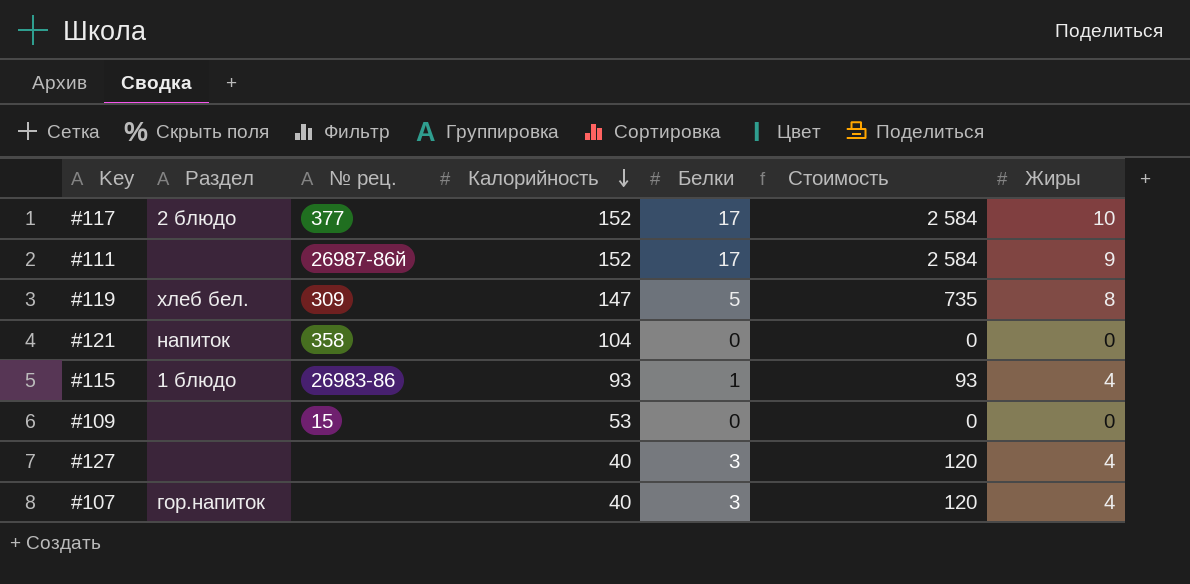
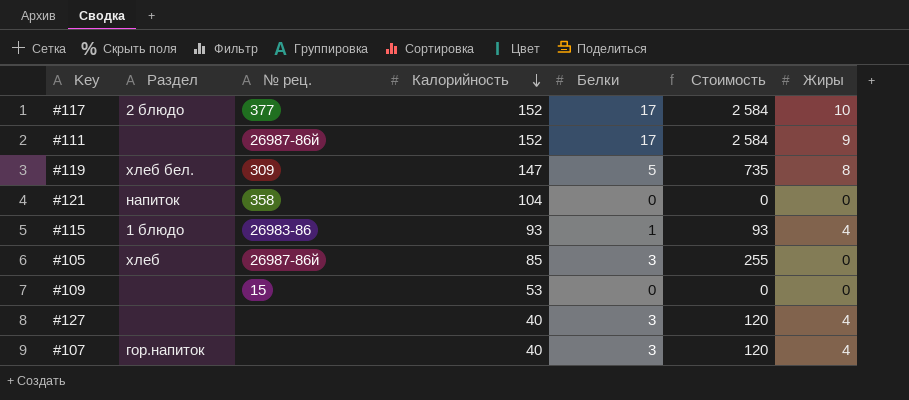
row #105: none -> хлеб | 26987-86й | 85 | 3 | 255 | 0

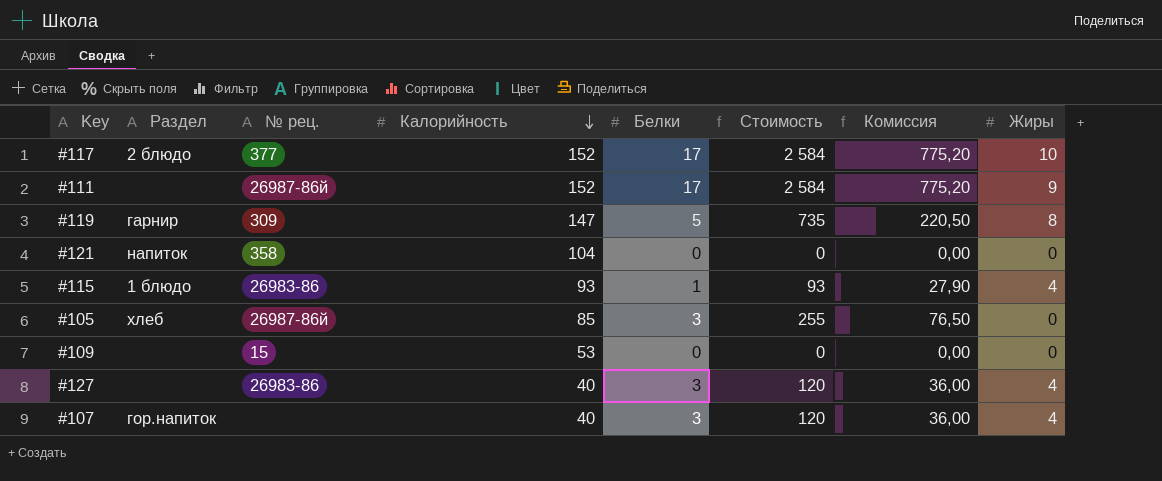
column Комиссия | formula: none -> [Стоимость] * 0,3
#119 | Раздел: хлеб бел. -> гарнир
#127 | № рец.: none -> 26983-86

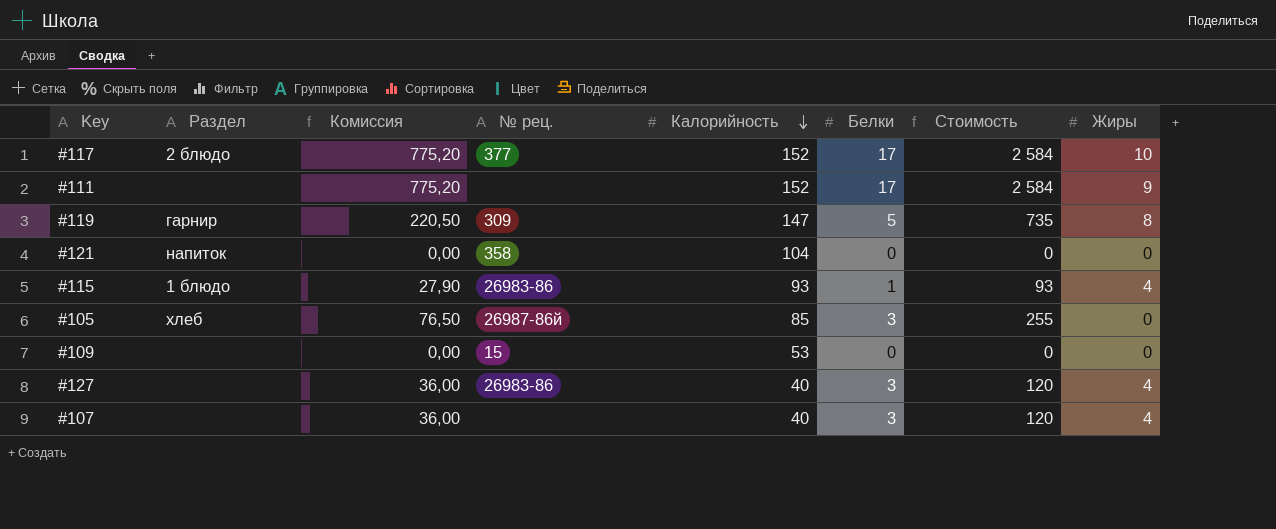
column Комиссия | position: 7 -> 3
#111 | № рец.: 26987-86й -> none
#107 | Раздел: гор.напиток -> none

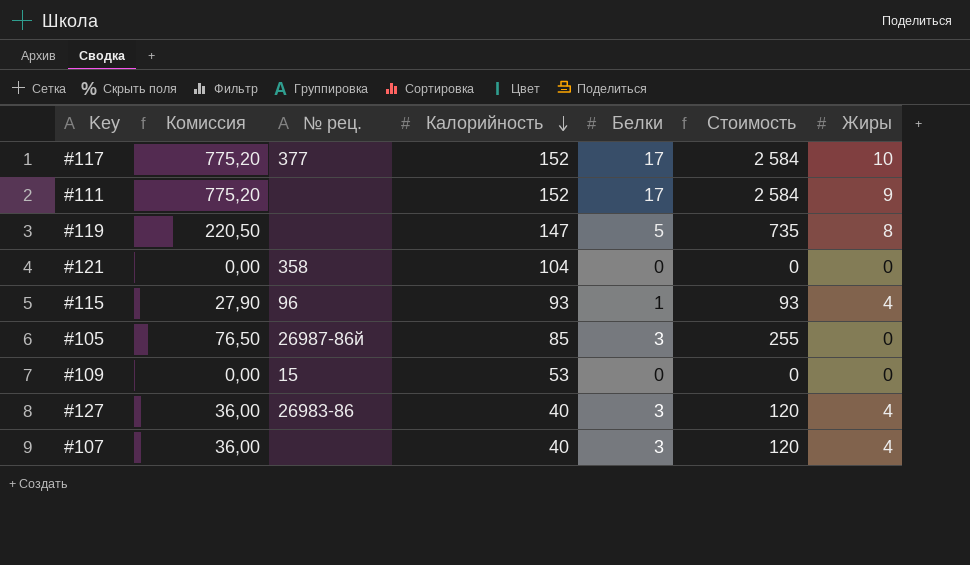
column Раздел | position: 2 -> none
#119 | № рец.: 309 -> none
#115 | № рец.: 26983-86 -> 96

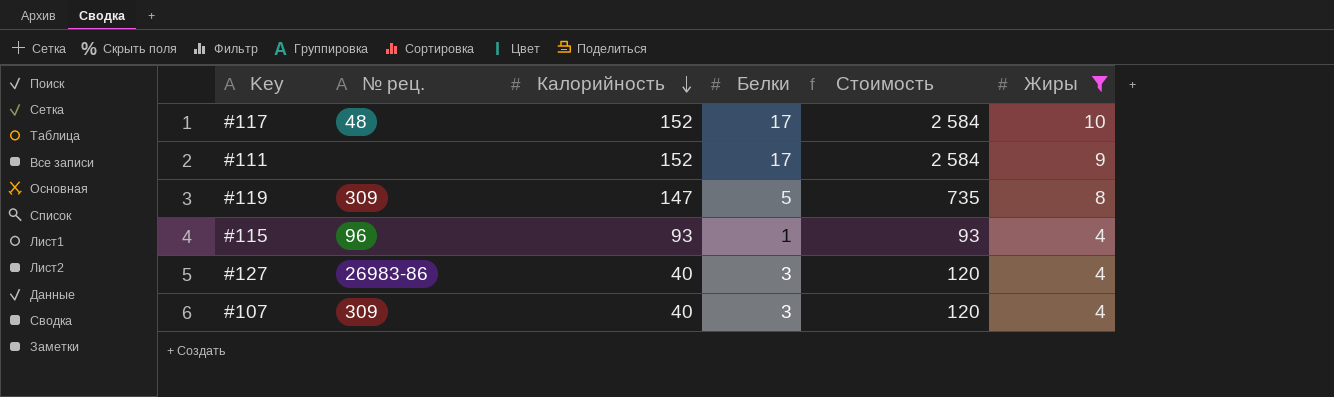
filter: none -> Жиры != 0
column Комиссия | formula: [Стоимость] * 0,3 -> none
#117 | № рец.: 377 -> 48
#119 | № рец.: none -> 309
#107 | № рец.: none -> 309

